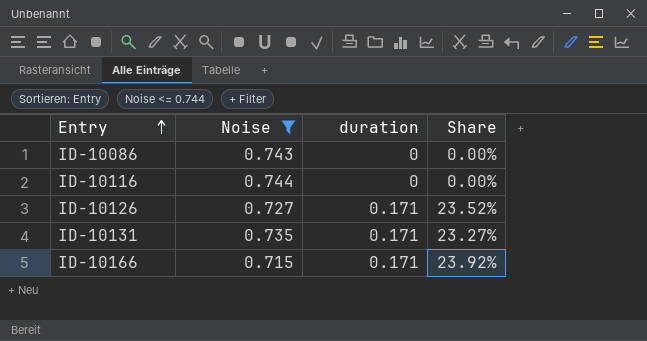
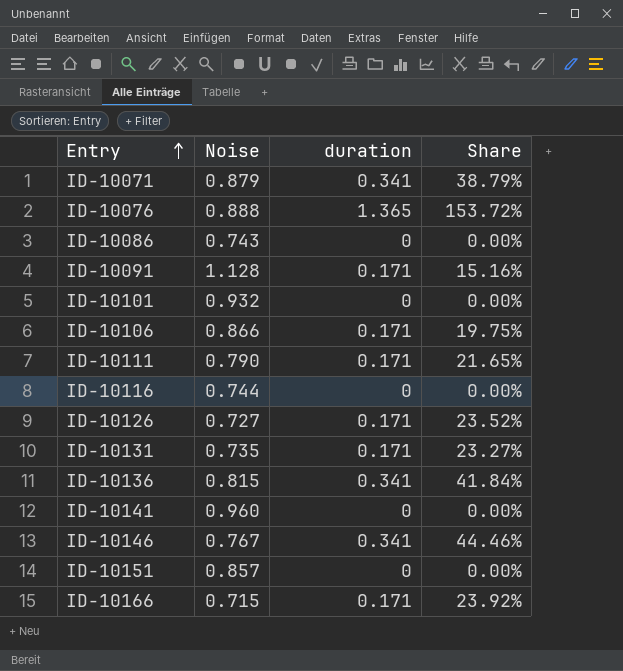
filter: Noise <= 0.744 -> none

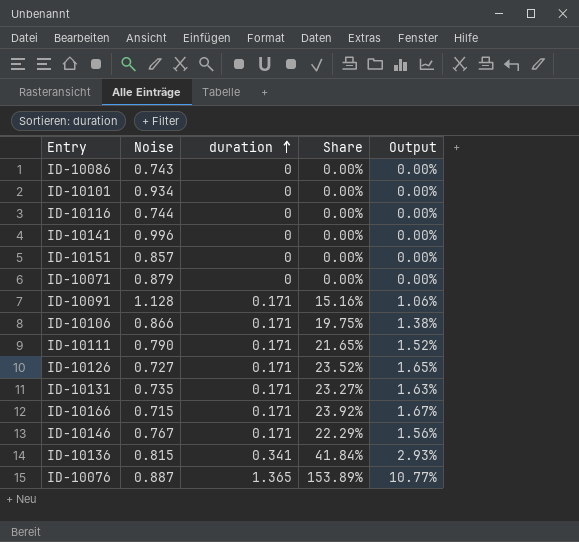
row order: Entry ascending -> duration ascending
column Output | formula: none -> [Share] * 0.07
ID-10101 | Noise: 0.932 -> 0.934
ID-10141 | Noise: 0.960 -> 0.996
ID-10071 | duration: 0.341 -> 0
ID-10071 | Share: 38.79% -> 0.00%
ID-10146 | duration: 0.341 -> 0.171
ID-10146 | Share: 44.46% -> 22.29%
ID-10076 | Noise: 0.888 -> 0.887
ID-10076 | Share: 153.72% -> 153.89%

